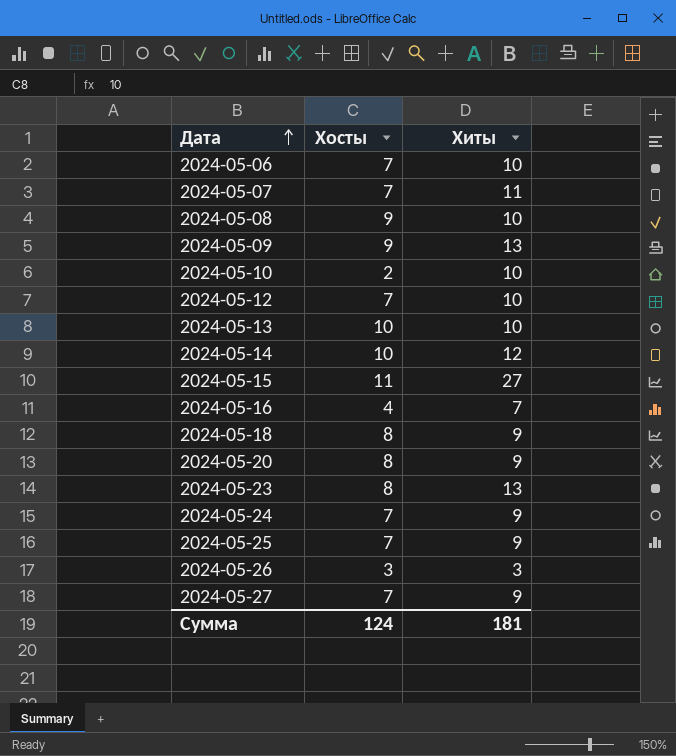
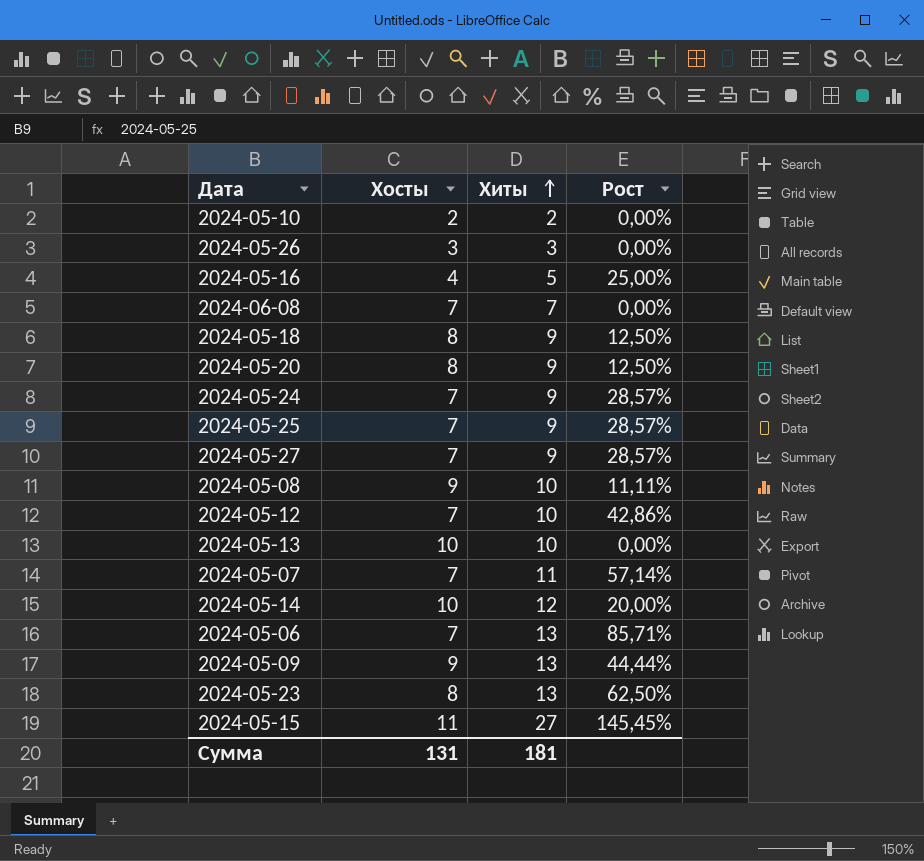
row order: Дата ascending -> Хиты ascending
column Рост | formula: none -> ([Хиты] - [Хосты]) / [Хосты]
2024-05-10 | Хиты: 10 -> 2
2024-05-16 | Хиты: 7 -> 5
row 2024-06-08: none -> 7 | 7 | 0,00%
2024-05-06 | Хиты: 10 -> 13
Сумма | Хосты: 124 -> 131

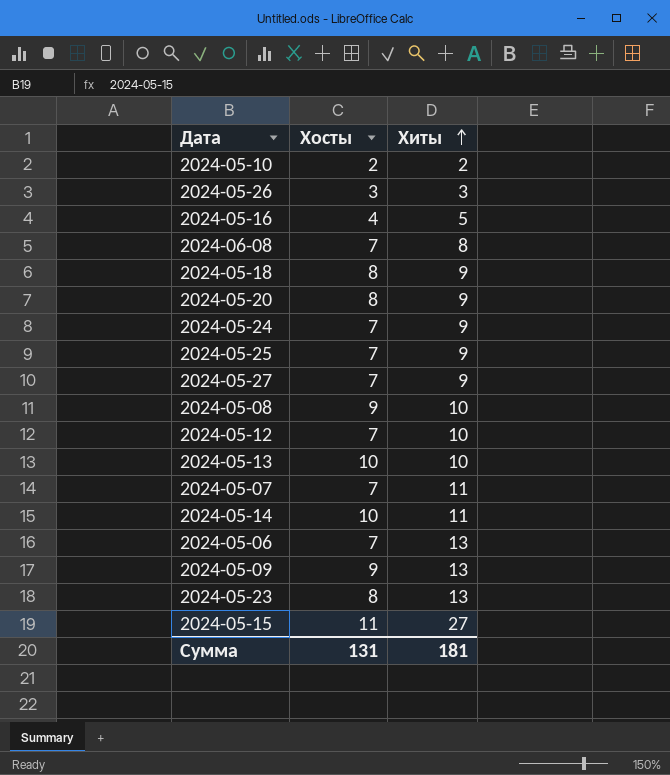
column Рост | formula: ([Хиты] - [Хосты]) / [Хосты] -> none
2024-06-08 | Хиты: 7 -> 8
2024-05-14 | Хиты: 12 -> 11

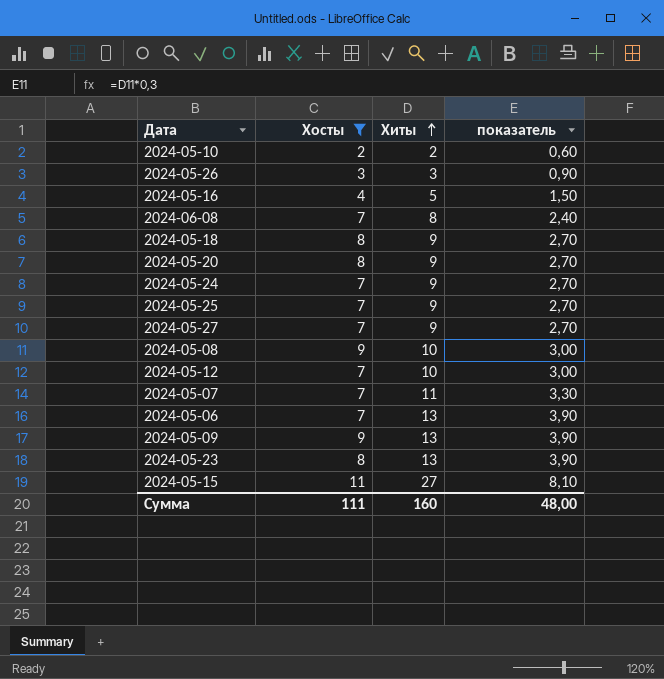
filter: none -> Хосты != 10
column показатель | formula: none -> [Хиты] * 0,3
Сумма | Хосты: 131 -> 111
Сумма | Хиты: 181 -> 160

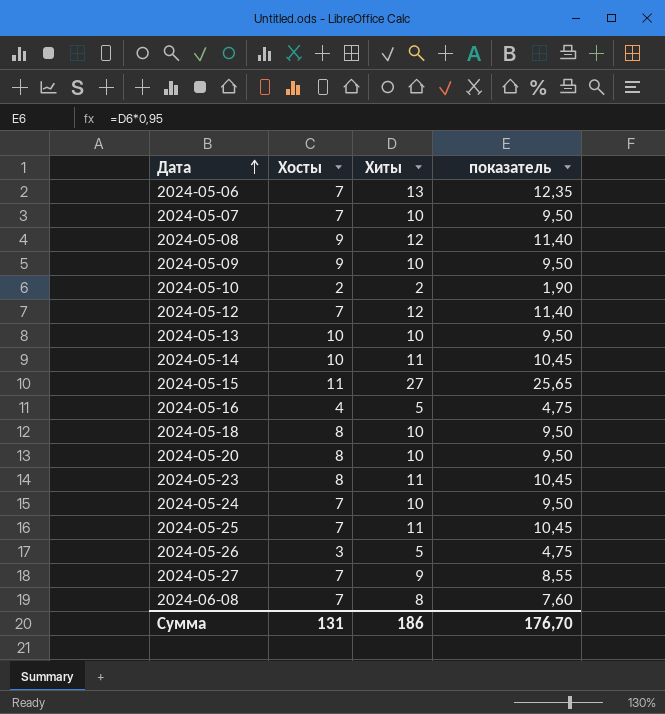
filter: Хосты != 10 -> none
row order: Хиты ascending -> Дата ascending
column показатель | formula: [Хиты] * 0,3 -> [Хиты] * 0,95
2024-05-07 | Хиты: 11 -> 10
2024-05-08 | Хиты: 10 -> 12
2024-05-09 | Хиты: 13 -> 10
2024-05-12 | Хиты: 10 -> 12
2024-05-18 | Хиты: 9 -> 10
2024-05-20 | Хиты: 9 -> 10
2024-05-23 | Хиты: 13 -> 11
2024-05-24 | Хиты: 9 -> 10
2024-05-25 | Хиты: 9 -> 11
2024-05-26 | Хиты: 3 -> 5
Сумма | Хосты: 111 -> 131
Сумма | Хиты: 160 -> 186
Сумма | показатель: 48,00 -> 176,70

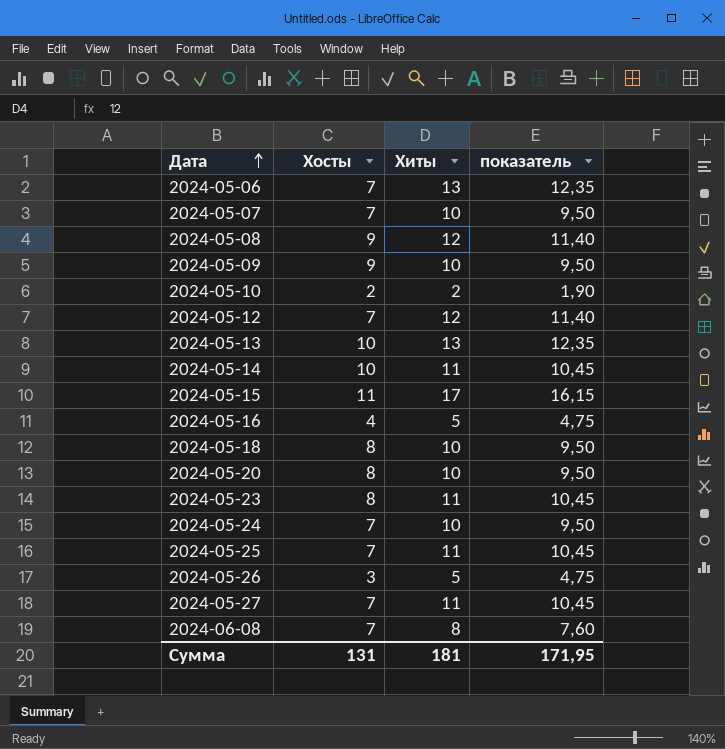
2024-05-13 | Хиты: 10 -> 13
2024-05-13 | показатель: 9,50 -> 12,35
2024-05-15 | Хиты: 27 -> 17
2024-05-15 | показатель: 25,65 -> 16,15
2024-05-27 | Хиты: 9 -> 11
2024-05-27 | показатель: 8,55 -> 10,45
Сумма | Хиты: 186 -> 181
Сумма | показатель: 176,70 -> 171,95

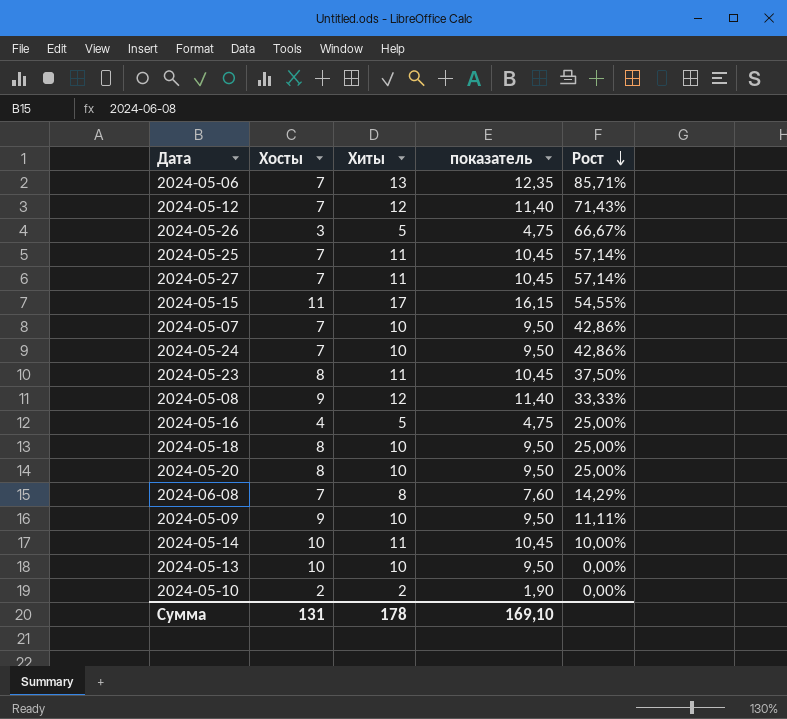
row order: Дата ascending -> Рост descending
column Рост | formula: none -> ([Хиты] - [Хосты]) / [Хосты]
2024-05-13 | Хиты: 13 -> 10
2024-05-13 | показатель: 12,35 -> 9,50
Сумма | Хиты: 181 -> 178
Сумма | показатель: 171,95 -> 169,10

